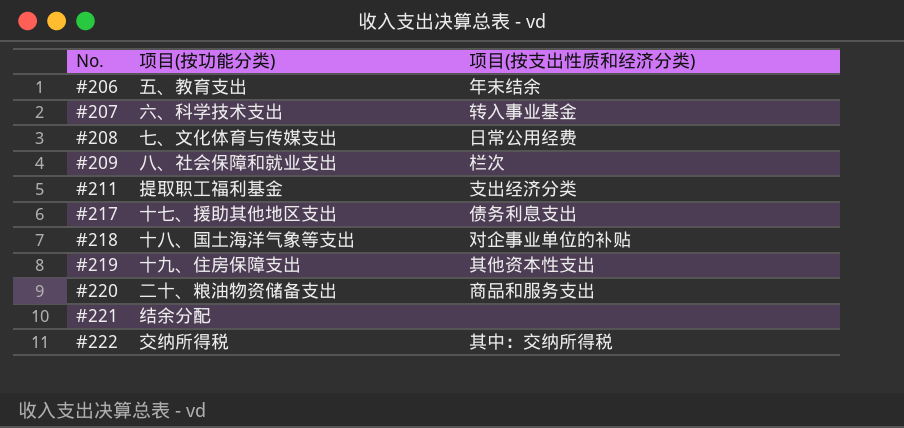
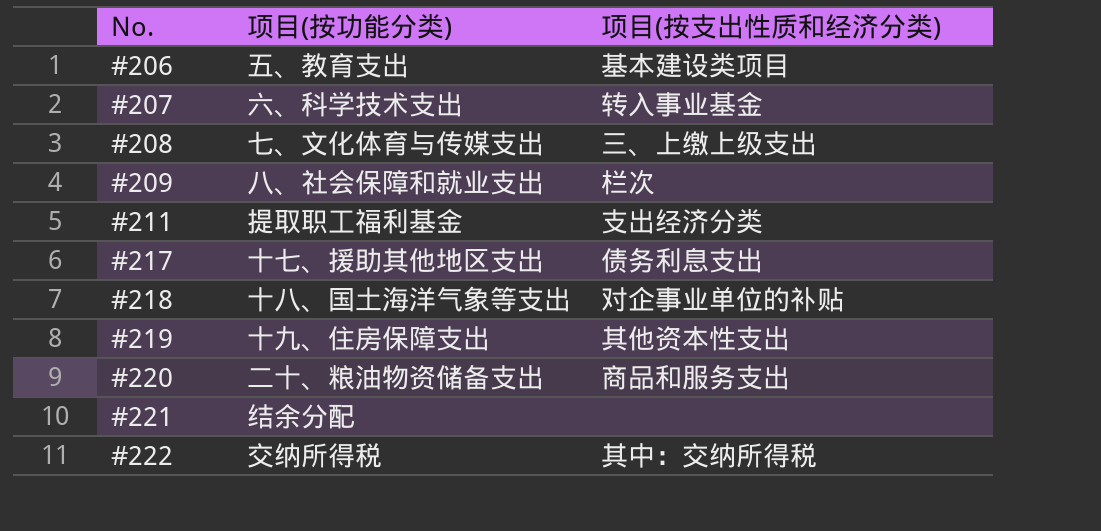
#206 | 项目(按支出性质和经济分类): 年末结余 -> 基本建设类项目
#208 | 项目(按支出性质和经济分类): 日常公用经费 -> 三、上缴上级支出

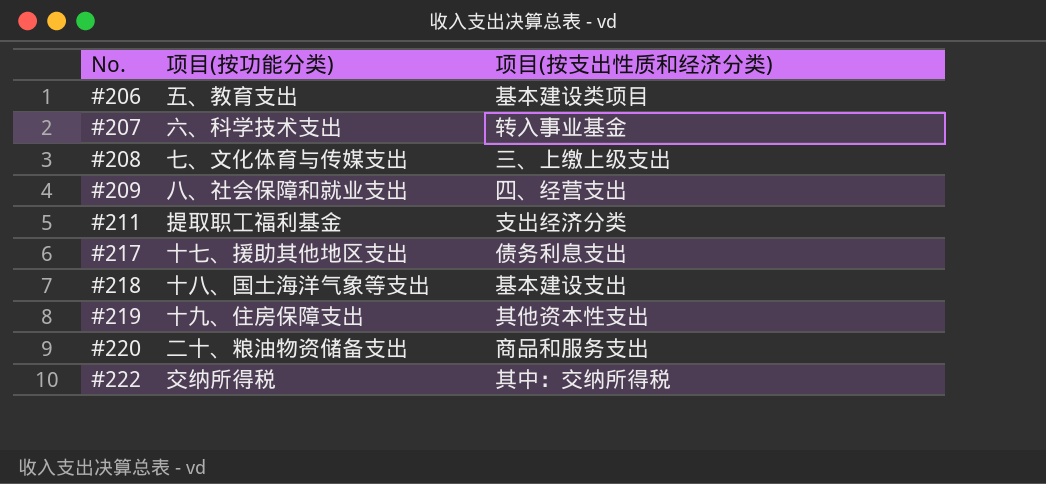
row #221: 结余分配 | none -> none
#209 | 项目(按支出性质和经济分类): 栏次 -> 四、经营支出
#218 | 项目(按支出性质和经济分类): 对企事业单位的补贴 -> 基本建设支出

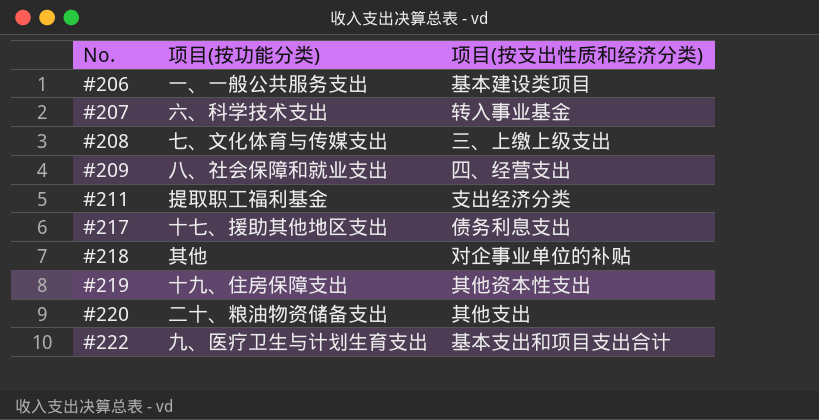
#206 | 项目(按功能分类): 五、教育支出 -> 一、一般公共服务支出
#218 | 项目(按功能分类): 十八、国土海洋气象等支出 -> 其他
#218 | 项目(按支出性质和经济分类): 基本建设支出 -> 对企事业单位的补贴
#220 | 项目(按支出性质和经济分类): 商品和服务支出 -> 其他支出
#222 | 项目(按功能分类): 交纳所得税 -> 九、医疗卫生与计划生育支出
#222 | 项目(按支出性质和经济分类): 其中：交纳所得税 -> 基本支出和项目支出合计

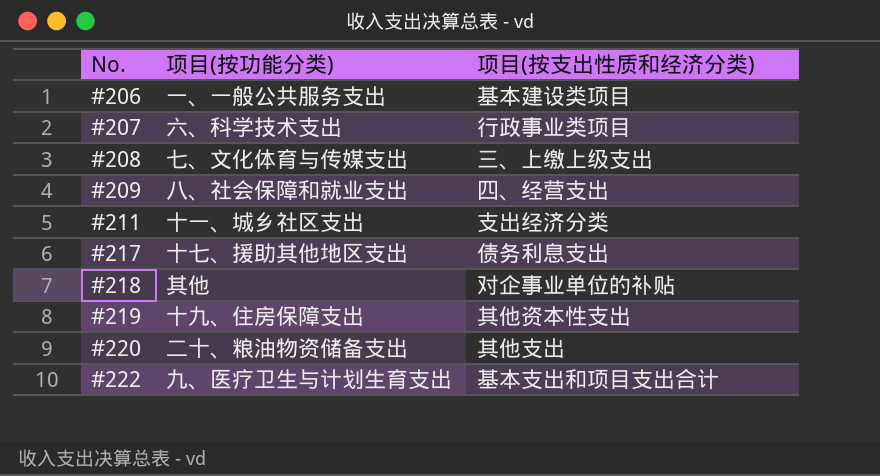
#207 | 项目(按支出性质和经济分类): 转入事业基金 -> 行政事业类项目
#211 | 项目(按功能分类): 提取职工福利基金 -> 十一、城乡社区支出

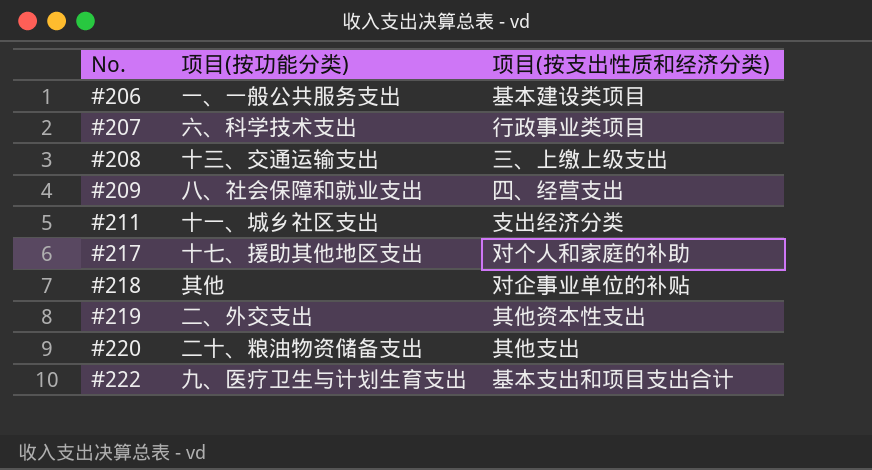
#208 | 项目(按功能分类): 七、文化体育与传媒支出 -> 十三、交通运输支出
#217 | 项目(按支出性质和经济分类): 债务利息支出 -> 对个人和家庭的补助
#219 | 项目(按功能分类): 十九、住房保障支出 -> 二、外交支出

